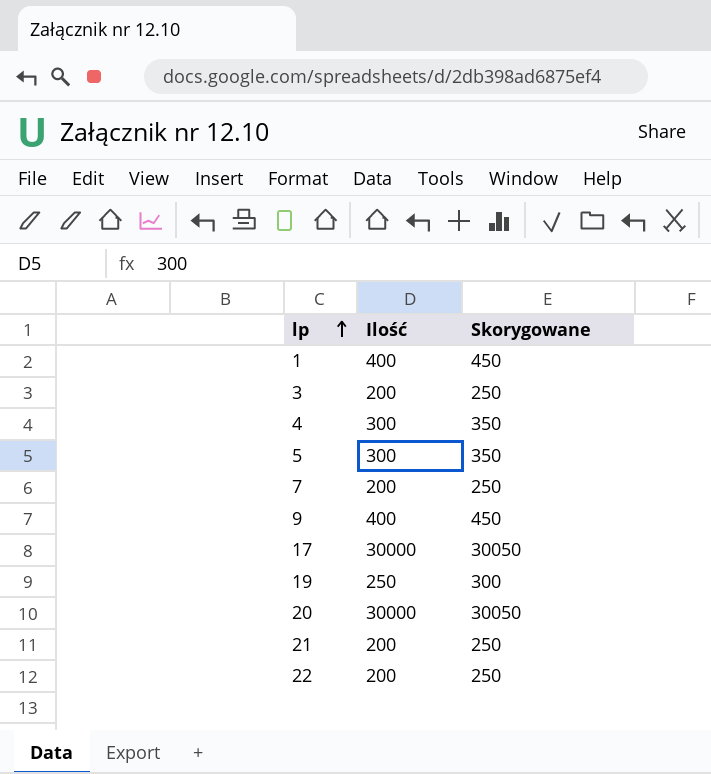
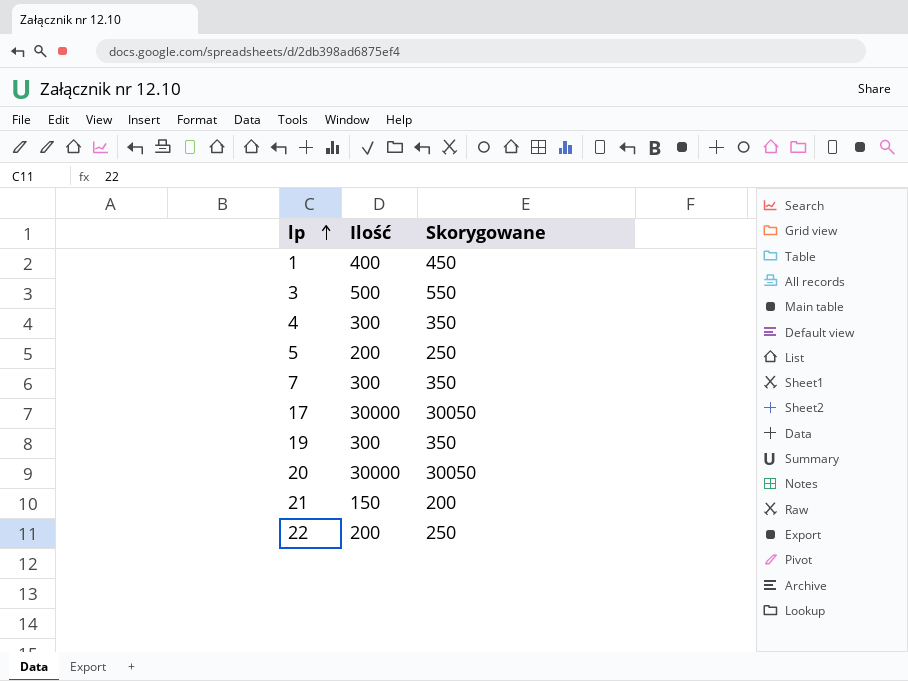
row 9: 400 | 450 -> none
3 | Ilość: 200 -> 500
3 | Skorygowane: 250 -> 550
5 | Ilość: 300 -> 200
5 | Skorygowane: 350 -> 250
7 | Ilość: 200 -> 300
7 | Skorygowane: 250 -> 350
19 | Ilość: 250 -> 300
19 | Skorygowane: 300 -> 350
21 | Ilość: 200 -> 150
21 | Skorygowane: 250 -> 200

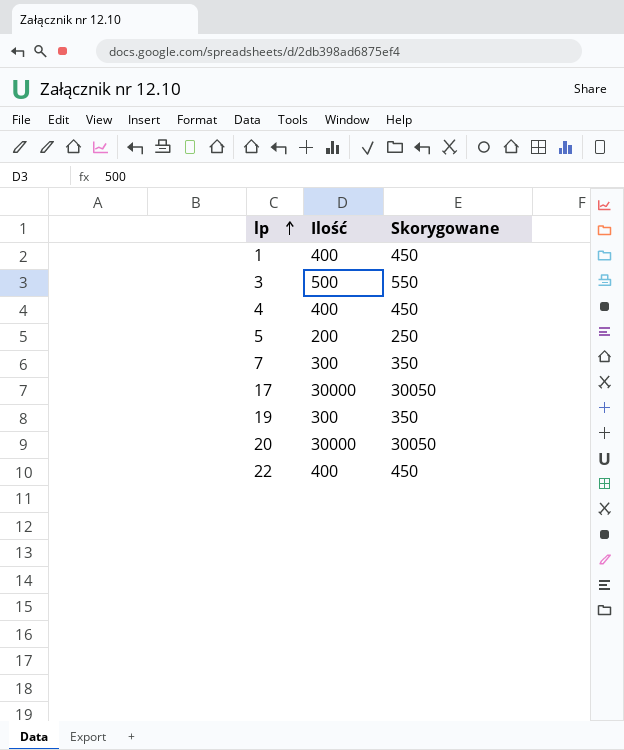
row 21: 150 | 200 -> none
4 | Ilość: 300 -> 400
4 | Skorygowane: 350 -> 450
22 | Ilość: 200 -> 400
22 | Skorygowane: 250 -> 450

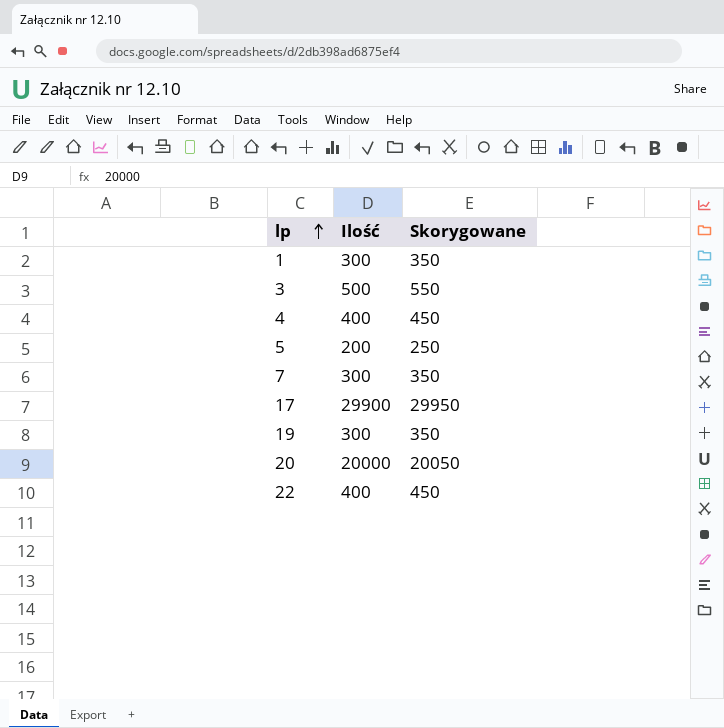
1 | Ilość: 400 -> 300
1 | Skorygowane: 450 -> 350
17 | Ilość: 30000 -> 29900
17 | Skorygowane: 30050 -> 29950
20 | Ilość: 30000 -> 20000
20 | Skorygowane: 30050 -> 20050

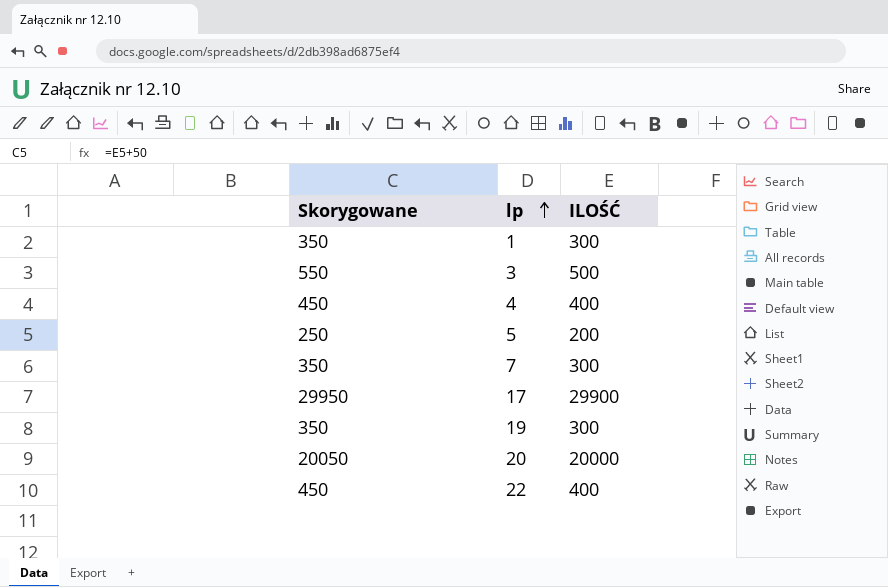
column Skorygowane | position: 3 -> 1
column name: Ilość -> ILOŚĆ

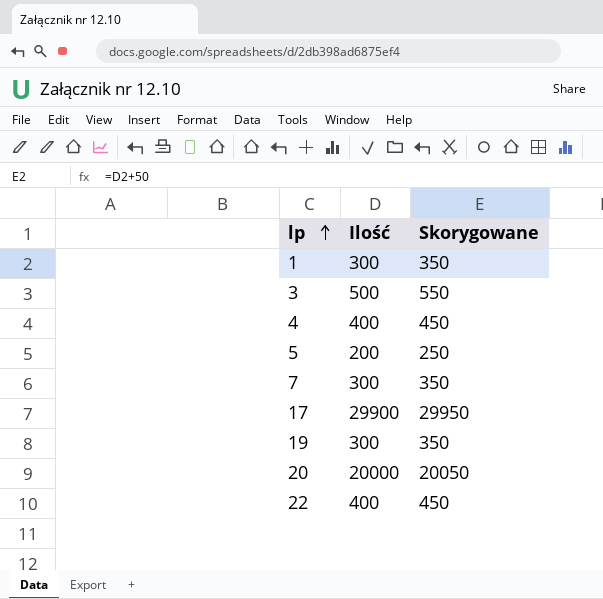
column name: ILOŚĆ -> Ilość
column Skorygowane | position: 1 -> 3

